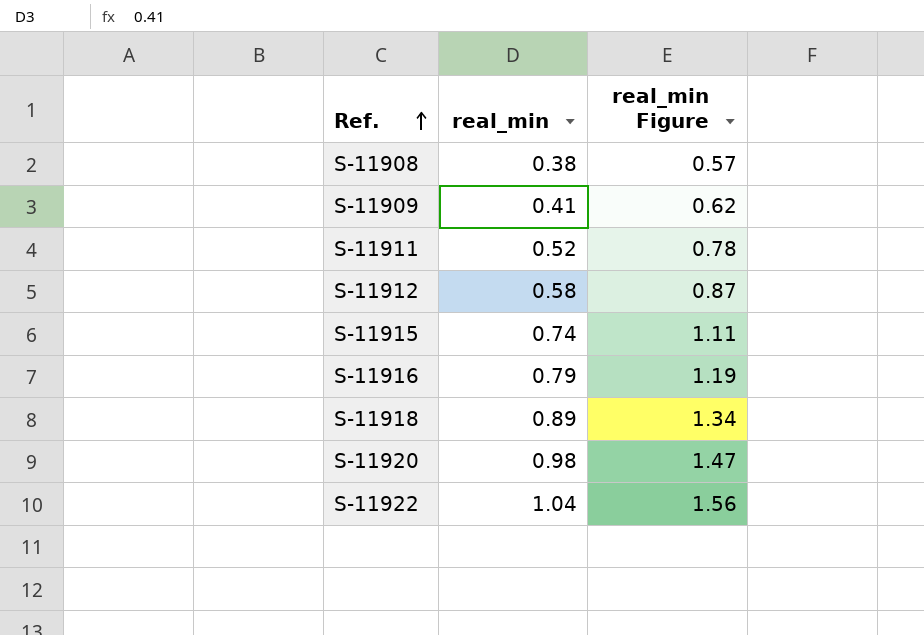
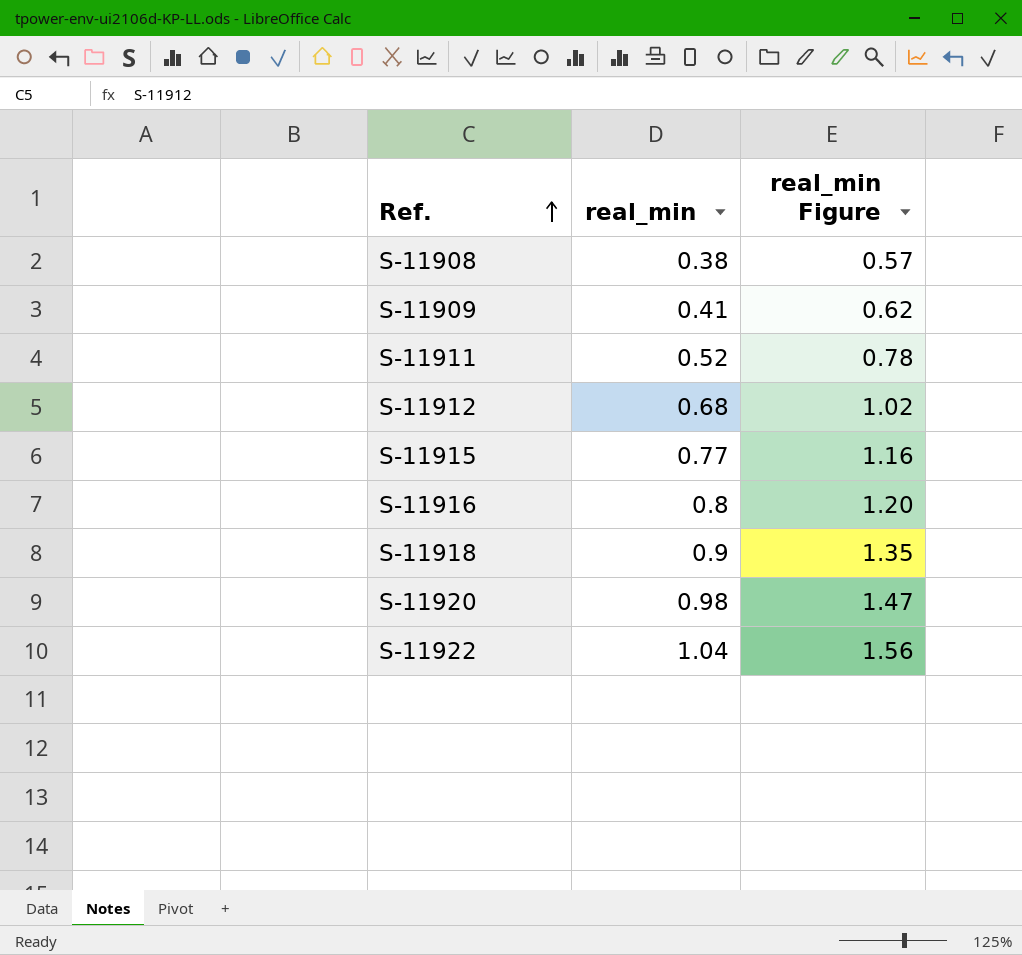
S-11912 | real_min: 0.58 -> 0.68
S-11912 | real_min Figure: 0.87 -> 1.02
S-11915 | real_min: 0.74 -> 0.77
S-11915 | real_min Figure: 1.11 -> 1.16
S-11916 | real_min: 0.79 -> 0.8
S-11916 | real_min Figure: 1.19 -> 1.20
S-11918 | real_min: 0.89 -> 0.9
S-11918 | real_min Figure: 1.34 -> 1.35

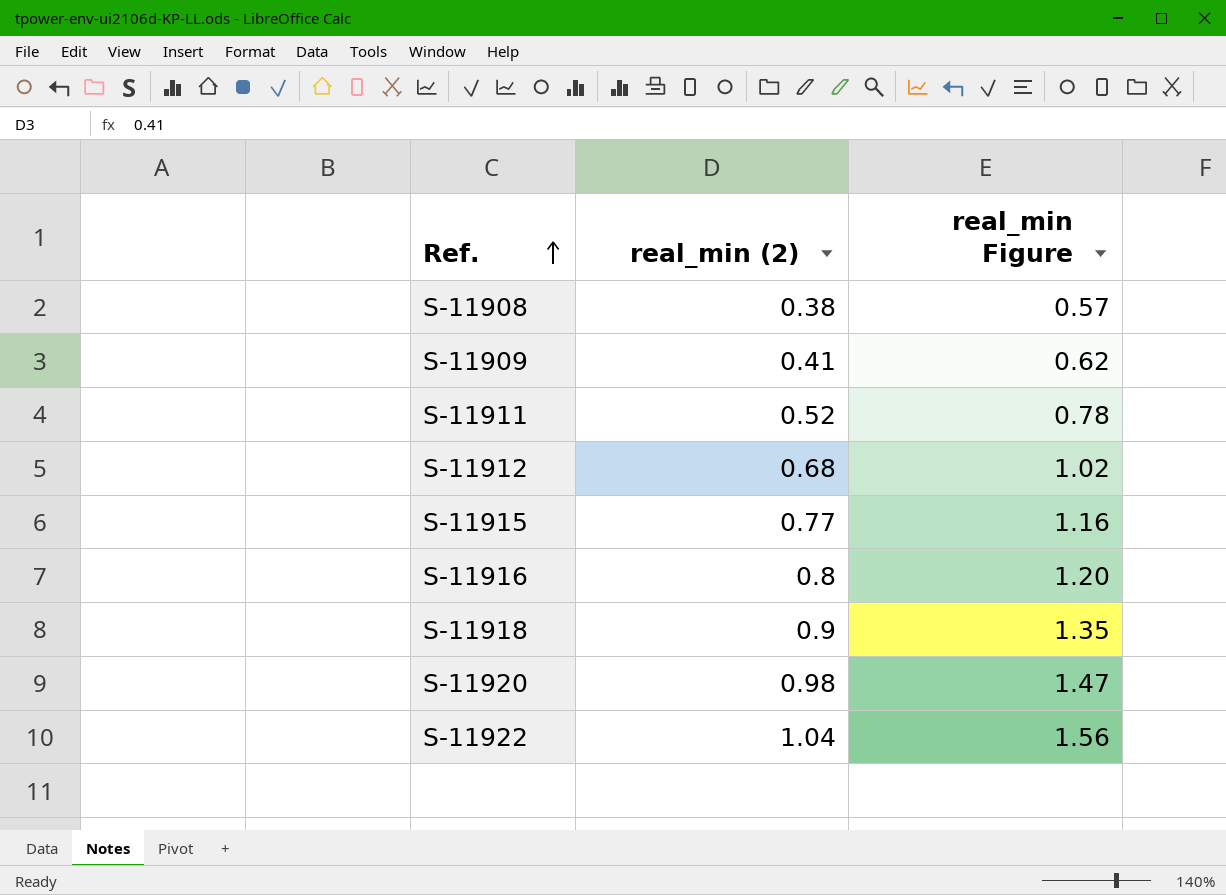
column name: real_min -> real_min (2)

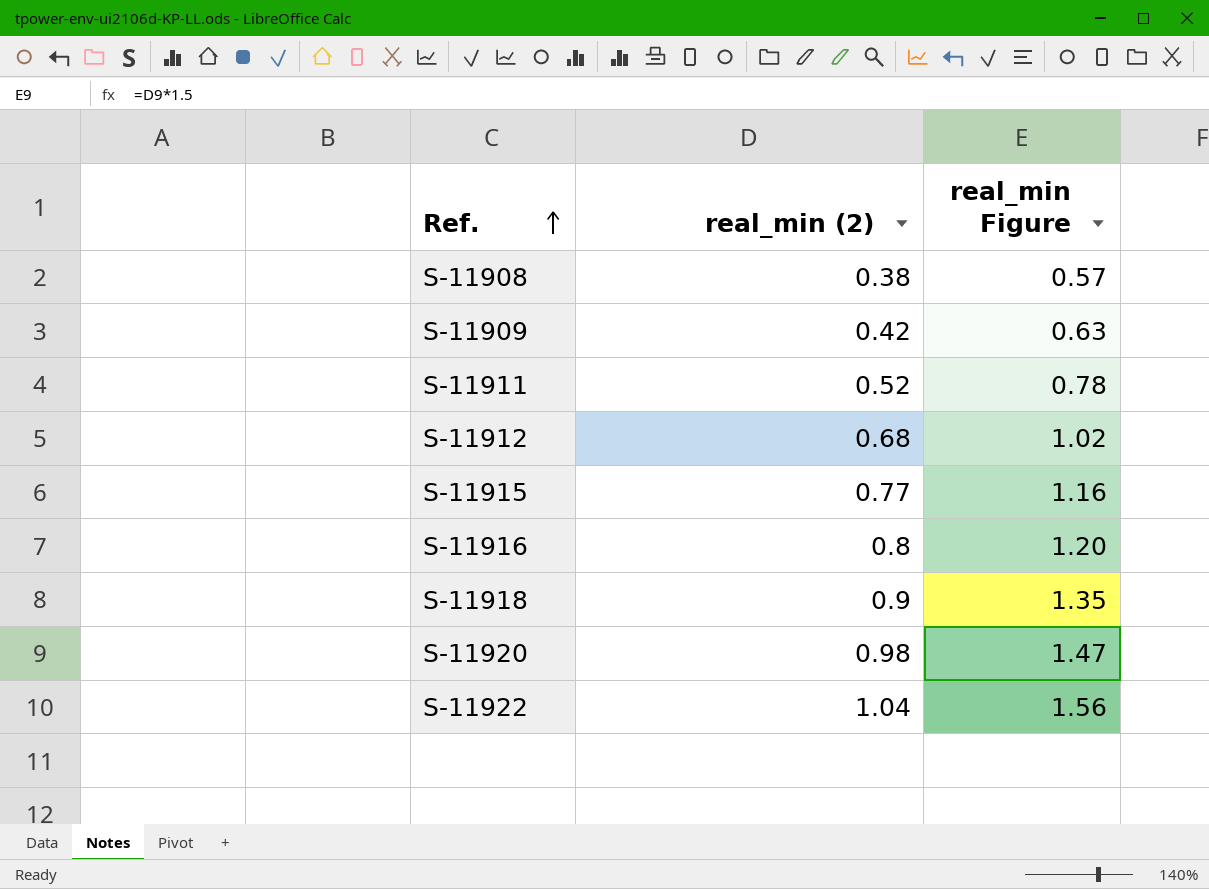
S-11909 | real_min (2): 0.41 -> 0.42
S-11909 | real_min Figure: 0.62 -> 0.63

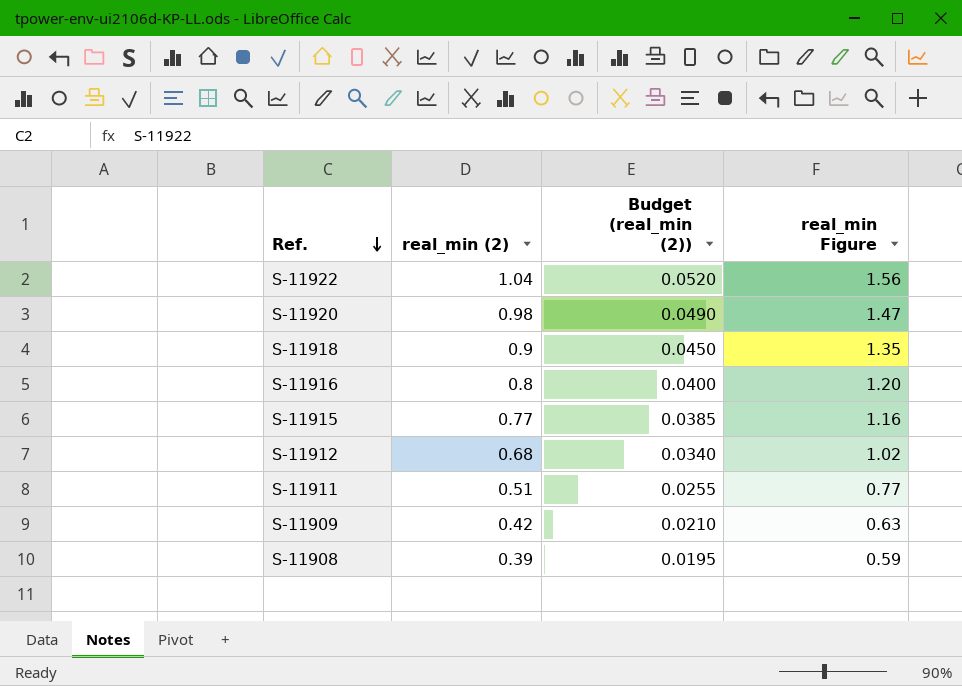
row order: Ref. ascending -> Ref. descending
column Budget (real_min (2)) | formula: none -> [real_min (2)] * 0.05
S-11911 | real_min (2): 0.52 -> 0.51
S-11911 | real_min Figure: 0.78 -> 0.77
S-11908 | real_min (2): 0.38 -> 0.39
S-11908 | real_min Figure: 0.57 -> 0.59

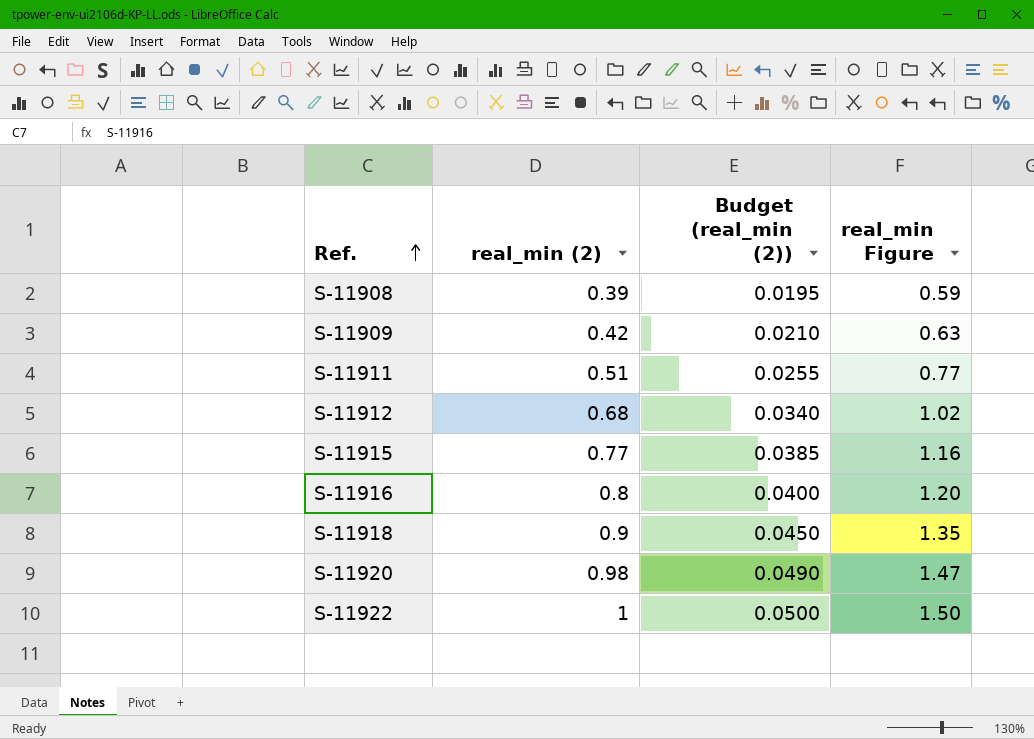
row order: Ref. descending -> Ref. ascending
S-11922 | real_min (2): 1.04 -> 1
S-11922 | Budget (real_min (2)): 0.0520 -> 0.0500
S-11922 | real_min Figure: 1.56 -> 1.50

